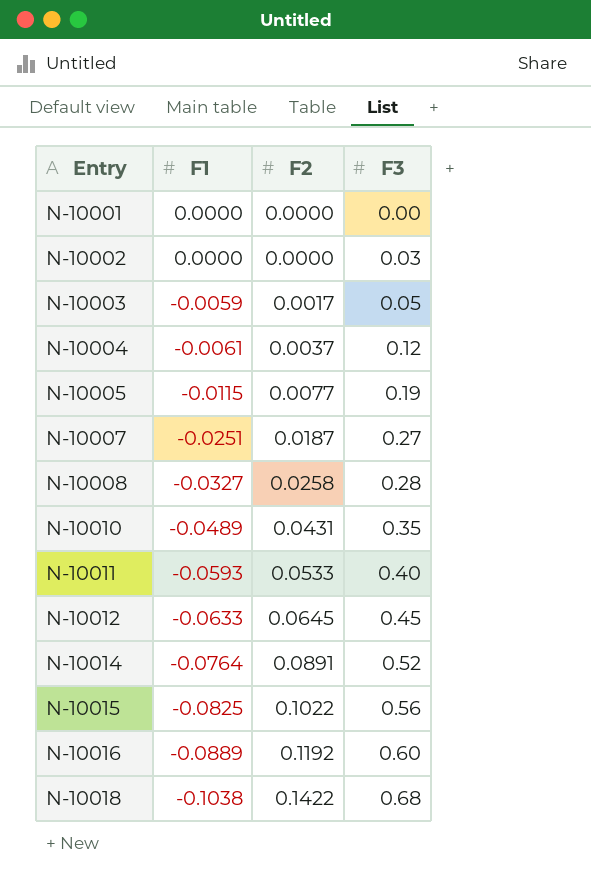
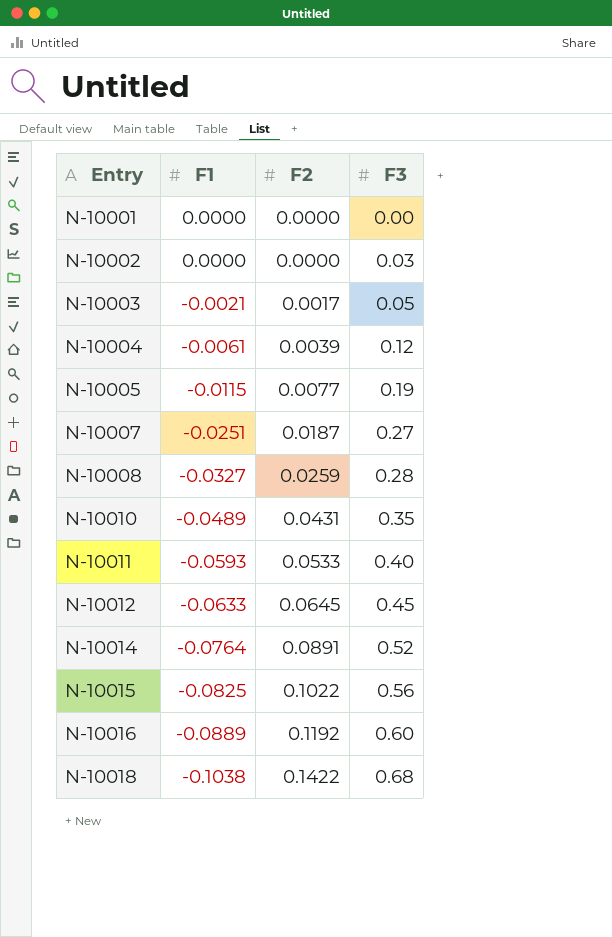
N-10003 | F1: -0.0059 -> -0.0021
N-10004 | F2: 0.0037 -> 0.0039
N-10008 | F2: 0.0258 -> 0.0259

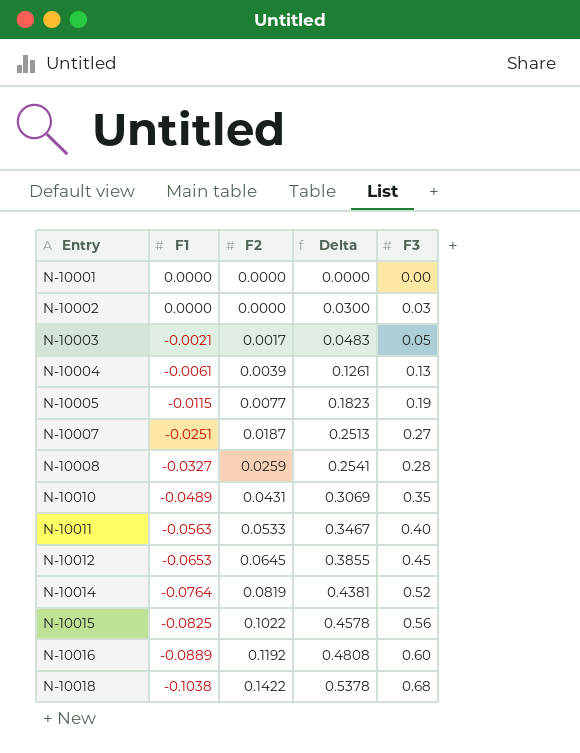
column Delta | formula: none -> [F3] - [F2]
N-10004 | F3: 0.12 -> 0.13
N-10011 | F1: -0.0593 -> -0.0563
N-10012 | F1: -0.0633 -> -0.0653
N-10014 | F2: 0.0891 -> 0.0819

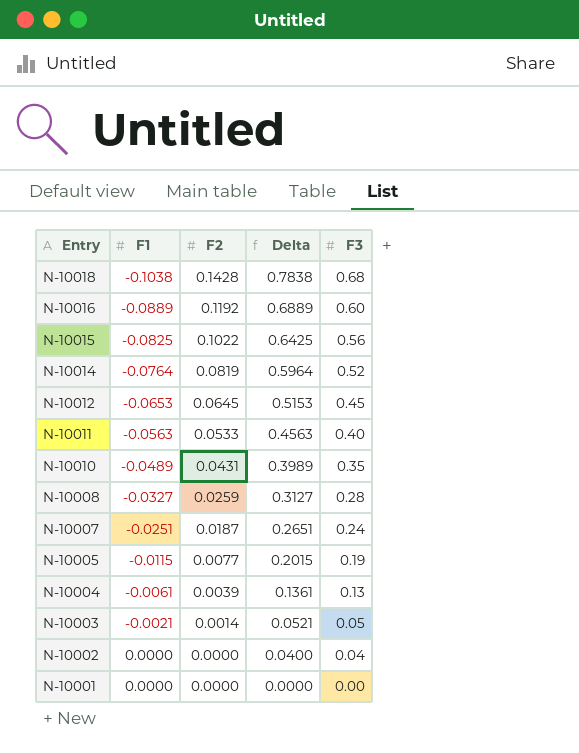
row order: Entry ascending -> Entry descending
column Delta | formula: [F3] - [F2] -> [F3] - [F1]
N-10018 | F2: 0.1422 -> 0.1428
N-10007 | F3: 0.27 -> 0.24
N-10003 | F2: 0.0017 -> 0.0014
N-10002 | F3: 0.03 -> 0.04

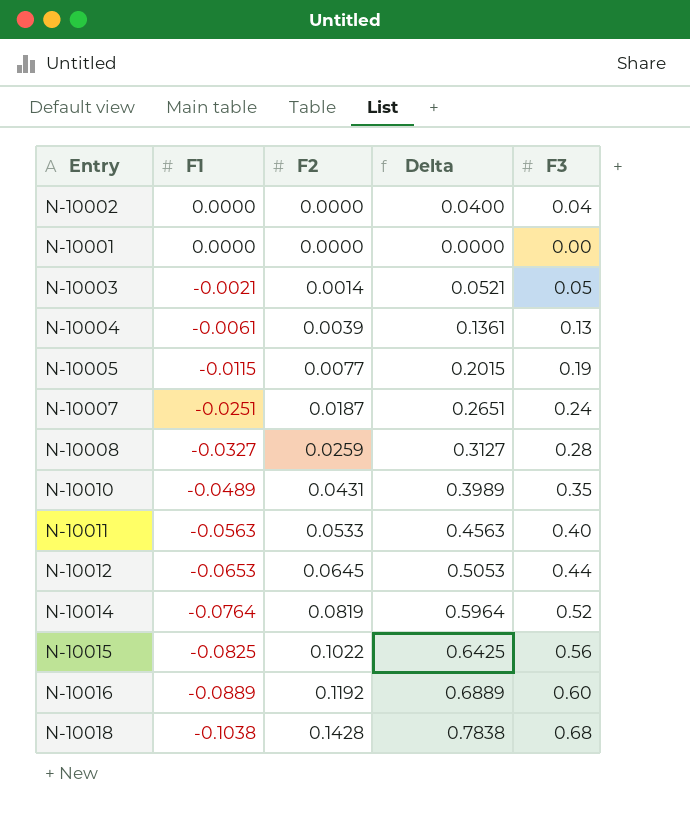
row order: Entry descending -> F1 descending
N-10012 | Delta: 0.5153 -> 0.5053
N-10012 | F3: 0.45 -> 0.44

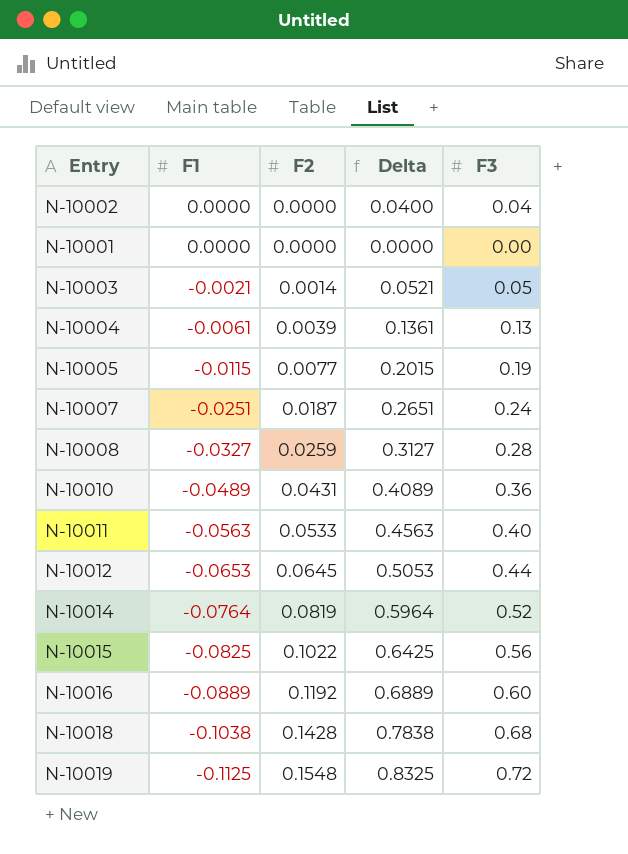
N-10010 | Delta: 0.3989 -> 0.4089
N-10010 | F3: 0.35 -> 0.36
row N-10019: none -> -0.1125 | 0.1548 | 0.8325 | 0.72

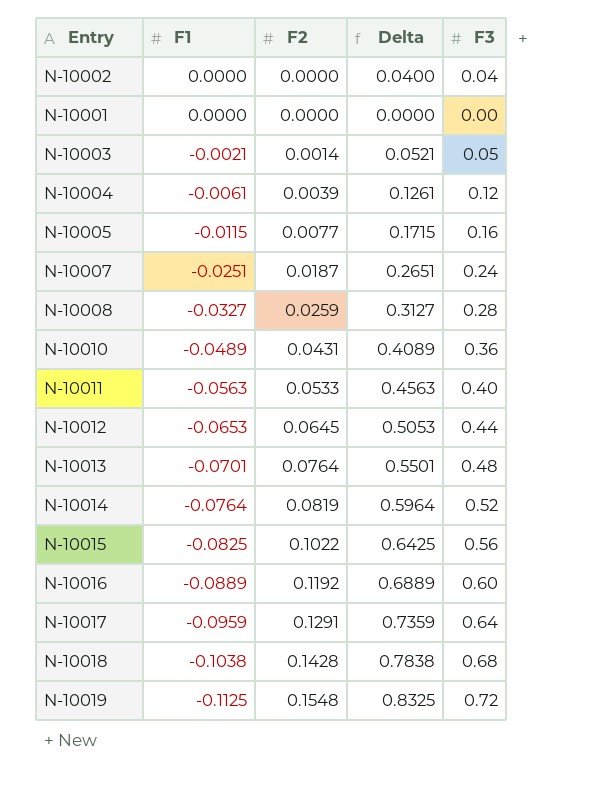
N-10004 | Delta: 0.1361 -> 0.1261
N-10004 | F3: 0.13 -> 0.12
N-10005 | Delta: 0.2015 -> 0.1715
N-10005 | F3: 0.19 -> 0.16
row N-10013: none -> -0.0701 | 0.0764 | 0.5501 | 0.48
row N-10017: none -> -0.0959 | 0.1291 | 0.7359 | 0.64

